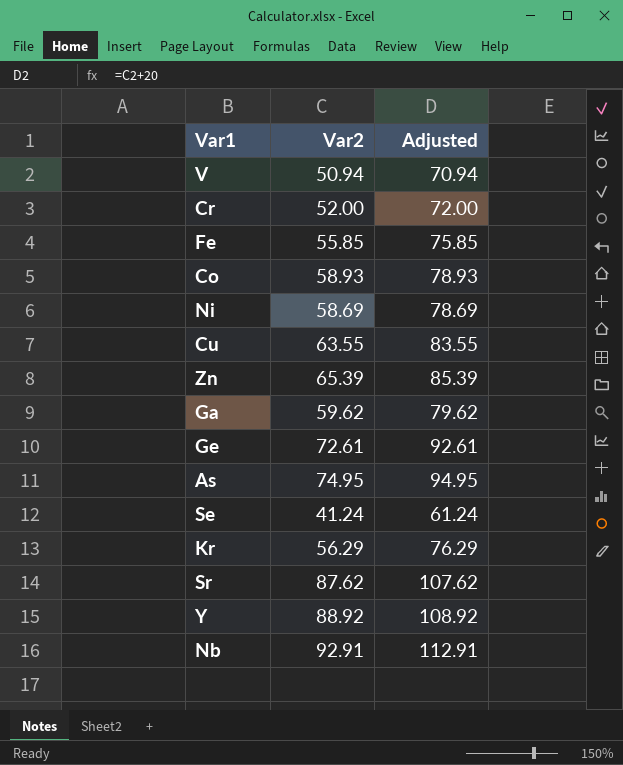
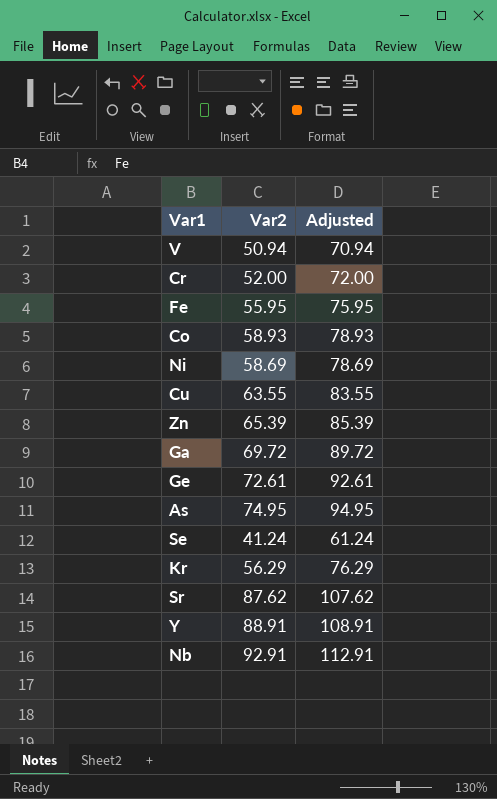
Fe | Var2: 55.85 -> 55.95
Fe | Adjusted: 75.85 -> 75.95
Ga | Var2: 59.62 -> 69.72
Ga | Adjusted: 79.62 -> 89.72
Y | Var2: 88.92 -> 88.91
Y | Adjusted: 108.92 -> 108.91

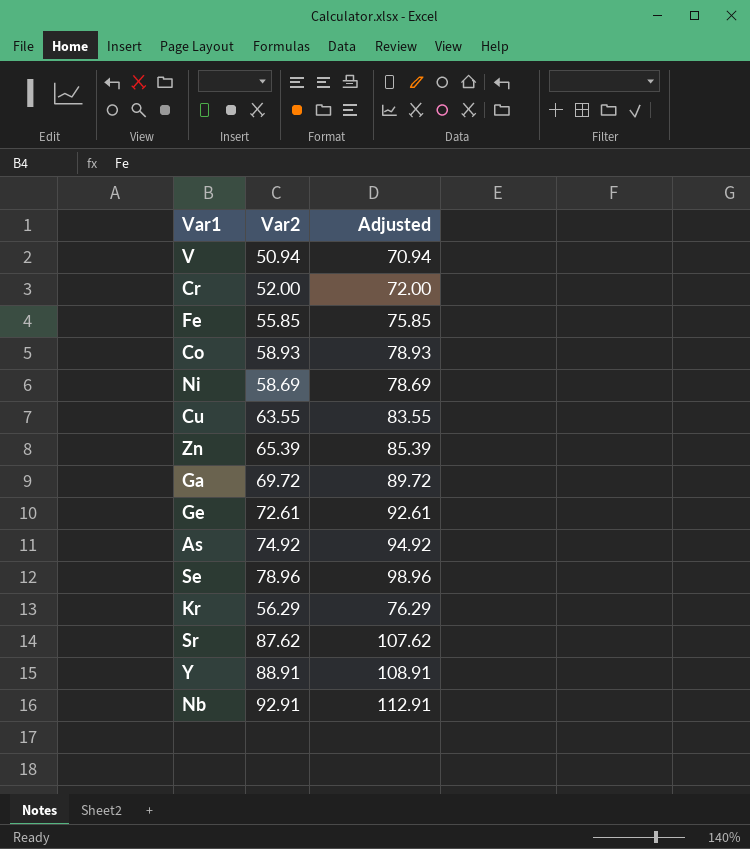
Fe | Var2: 55.95 -> 55.85
Fe | Adjusted: 75.95 -> 75.85
As | Var2: 74.95 -> 74.92
As | Adjusted: 94.95 -> 94.92
Se | Var2: 41.24 -> 78.96
Se | Adjusted: 61.24 -> 98.96

